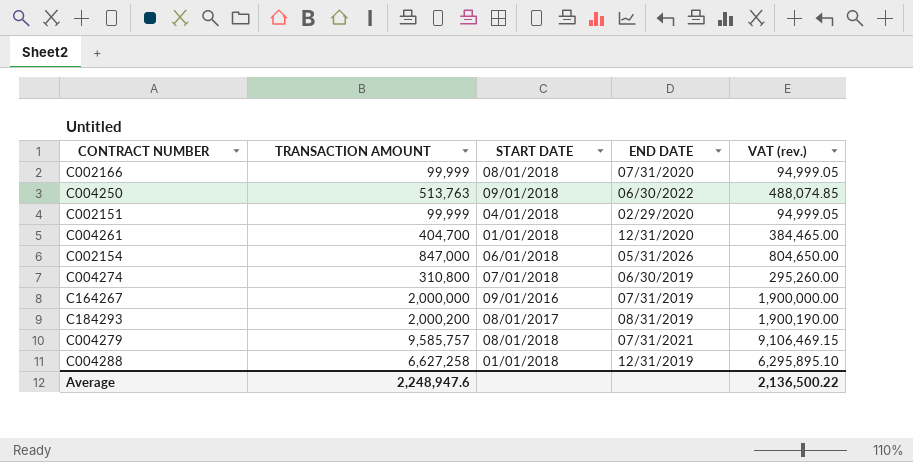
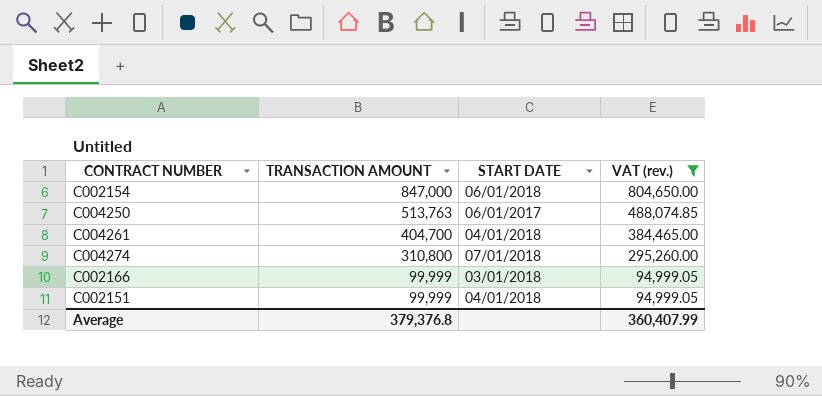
filter: none -> VAT (rev.) <= 804,650.00
row order: none -> TRANSACTION AMOUNT descending
column END DATE | position: 4 -> none
C004250 | START DATE: 09/01/2018 -> 06/01/2017
C004261 | START DATE: 01/01/2018 -> 04/01/2018
C002166 | START DATE: 08/01/2018 -> 03/01/2018
Average | TRANSACTION AMOUNT: 2,248,947.6 -> 379,376.8
Average | VAT (rev.): 2,136,500.22 -> 360,407.99

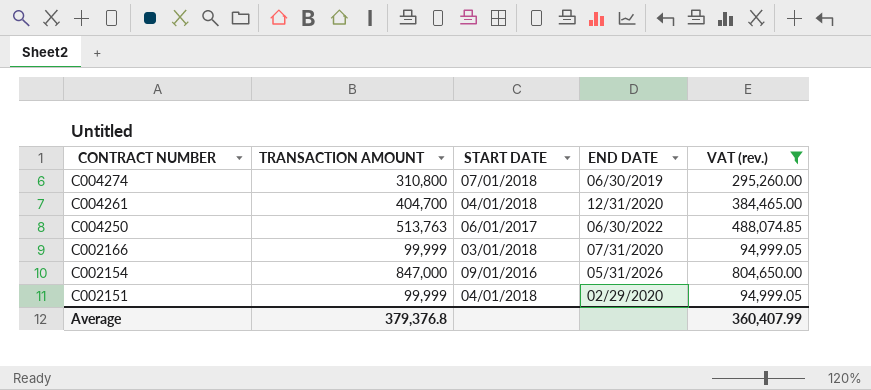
row order: TRANSACTION AMOUNT descending -> CONTRACT NUMBER descending
column END DATE | position: none -> 4
C002154 | START DATE: 06/01/2018 -> 09/01/2016

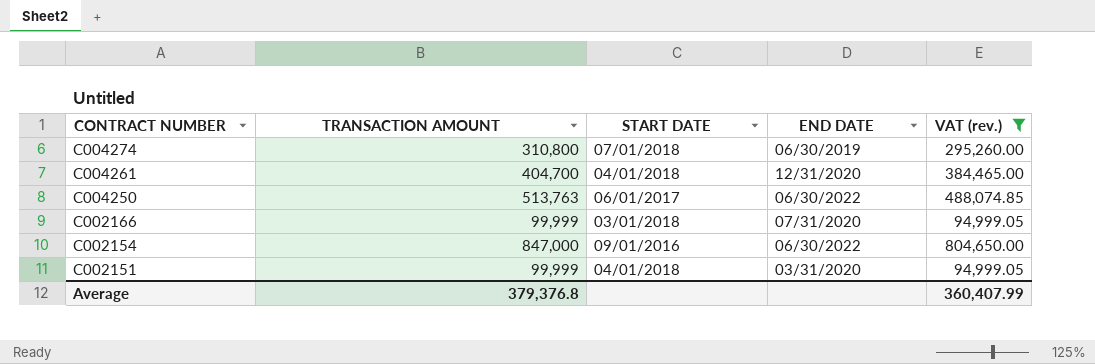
C002154 | END DATE: 05/31/2026 -> 06/30/2022
C002151 | END DATE: 02/29/2020 -> 03/31/2020

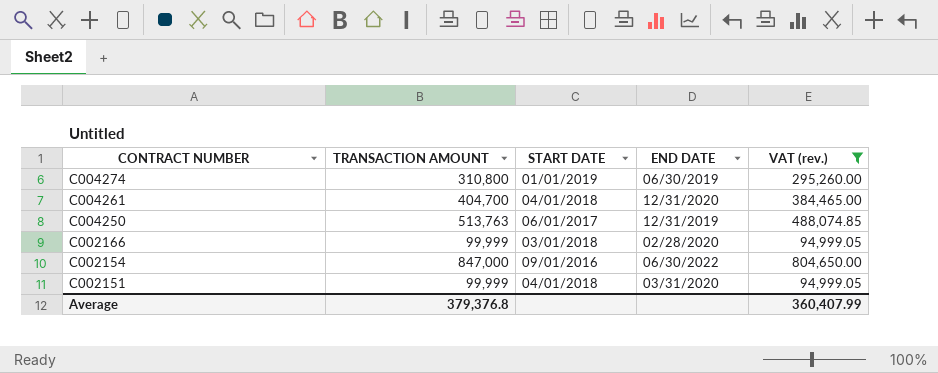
C004274 | START DATE: 07/01/2018 -> 01/01/2019
C004250 | END DATE: 06/30/2022 -> 12/31/2019
C002166 | END DATE: 07/31/2020 -> 02/28/2020

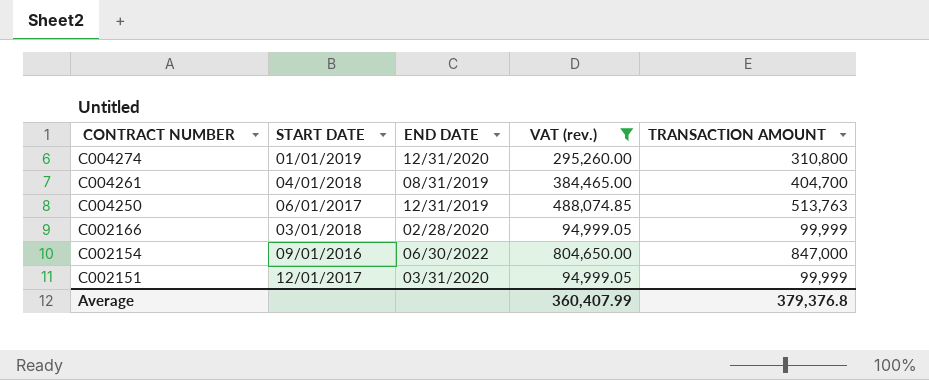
column TRANSACTION AMOUNT | position: 2 -> 5
C004274 | END DATE: 06/30/2019 -> 12/31/2020
C004261 | END DATE: 12/31/2020 -> 08/31/2019
C002151 | START DATE: 04/01/2018 -> 12/01/2017

